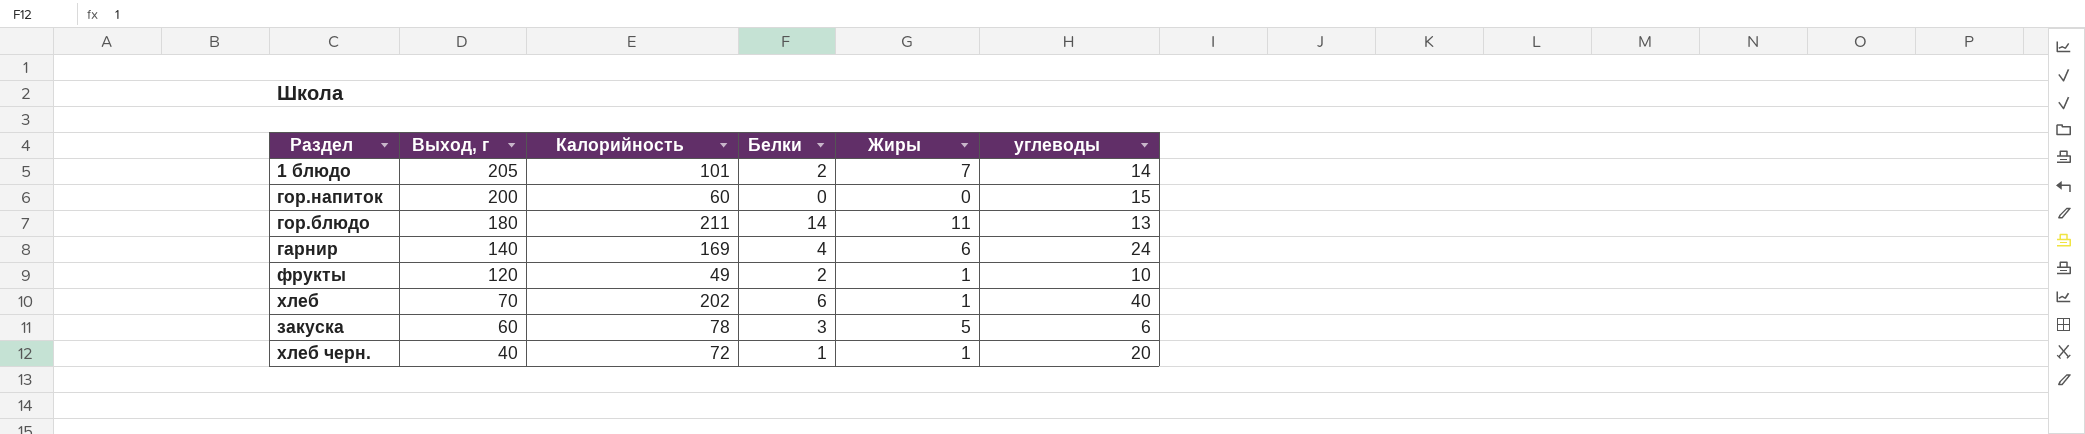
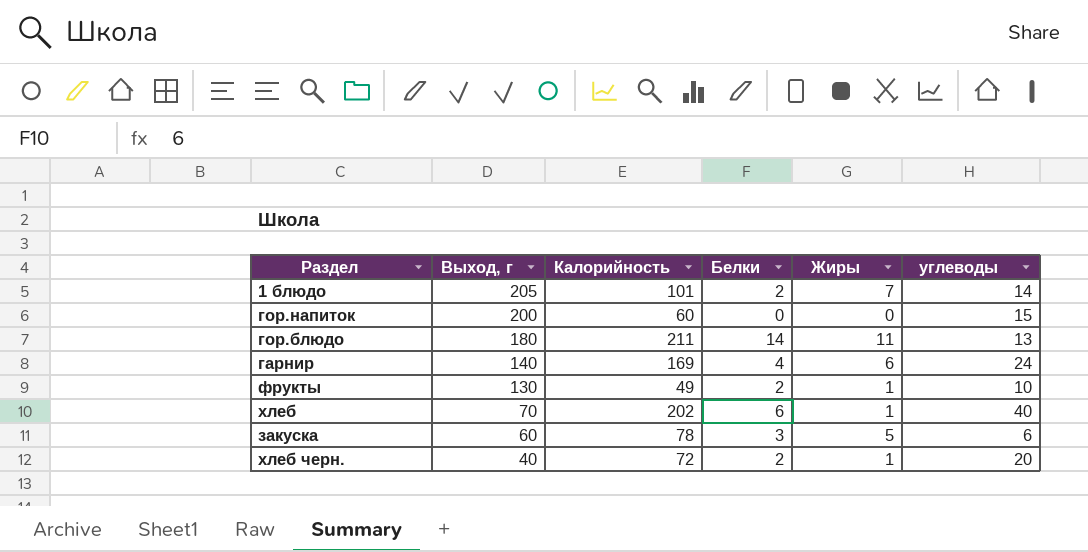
фрукты | Выход, г: 120 -> 130
хлеб черн. | Белки: 1 -> 2

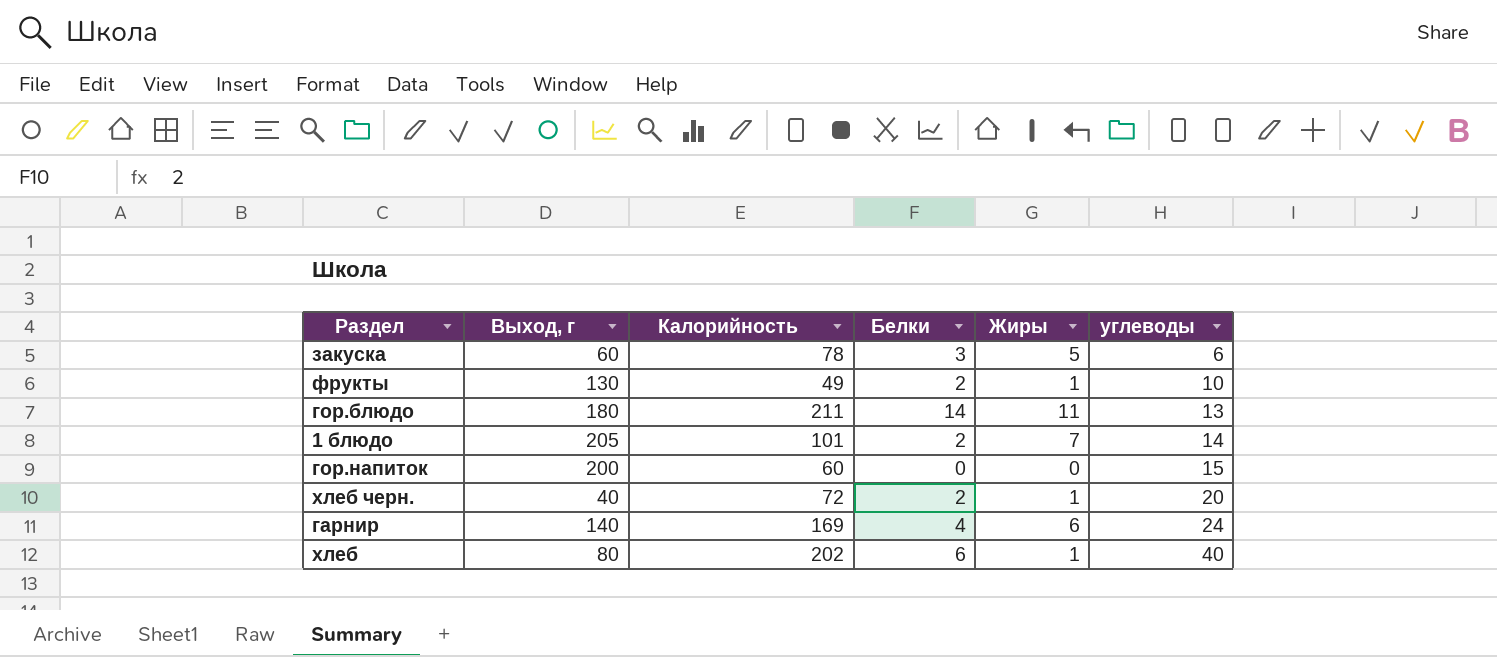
row order: Выход, г descending -> углеводы ascending
хлеб | Выход, г: 70 -> 80

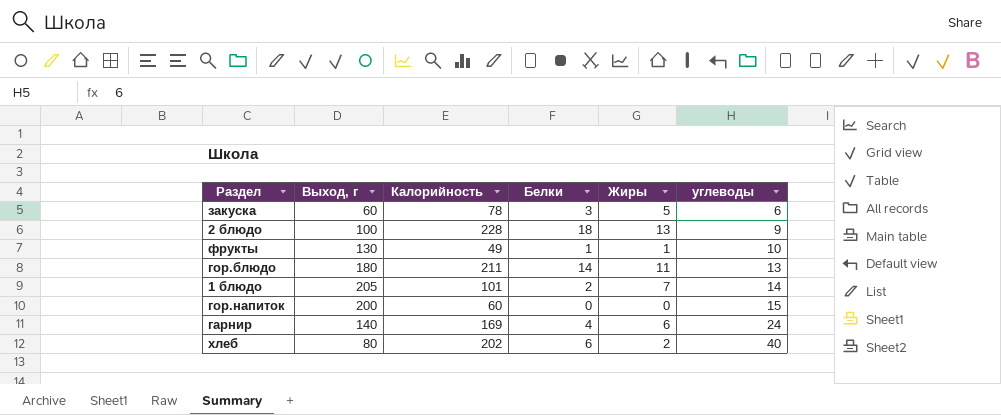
row хлеб черн.: 40 | 72 | 2 | 1 | 20 -> none
row 2 блюдо: none -> 100 | 228 | 18 | 13 | 9
фрукты | Белки: 2 -> 1
хлеб | Жиры: 1 -> 2

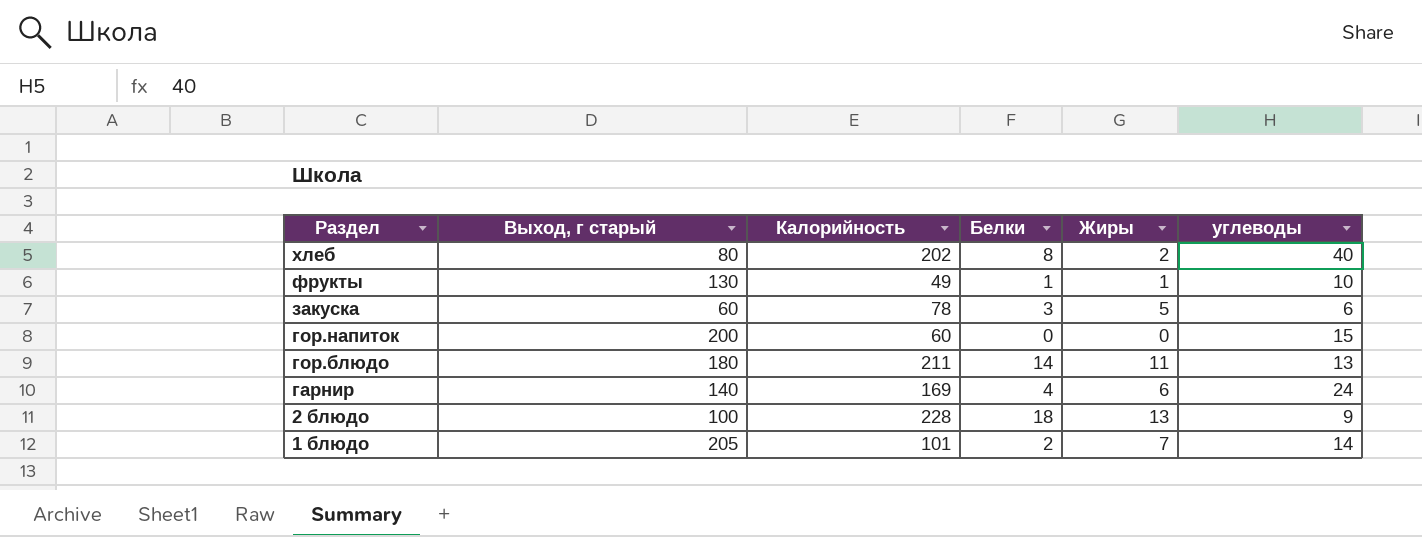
row order: углеводы ascending -> Раздел descending
column name: Выход, г -> Выход, г старый
хлеб | Белки: 6 -> 8

